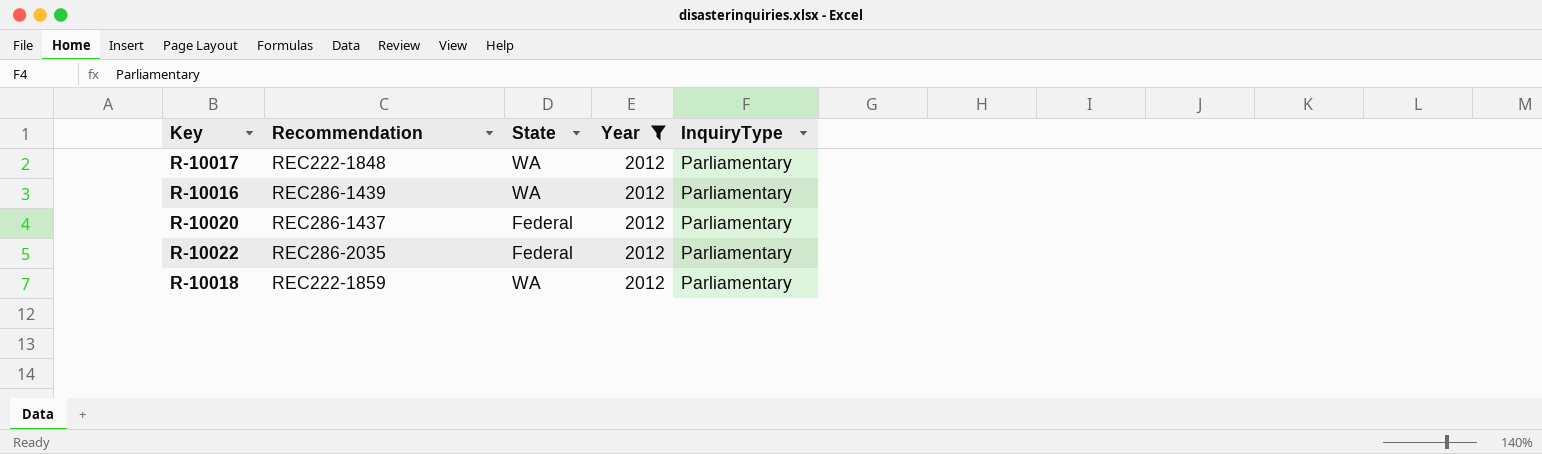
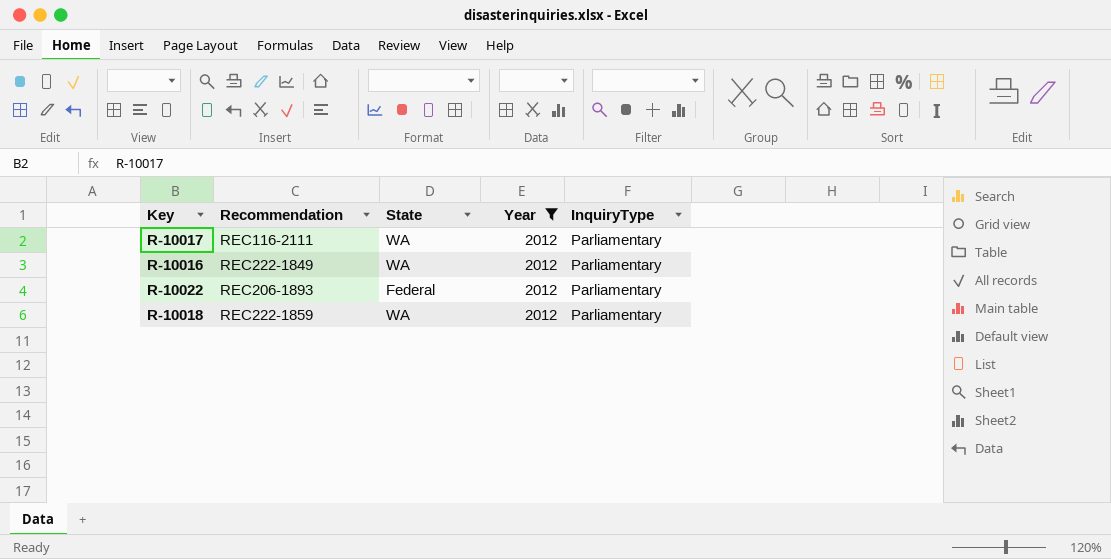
row R-10020: REC286-1437 | Federal | 2012 | Parliamentary -> none
R-10017 | Recommendation: REC222-1848 -> REC116-2111
R-10016 | Recommendation: REC286-1439 -> REC222-1849
R-10022 | Recommendation: REC286-2035 -> REC206-1893

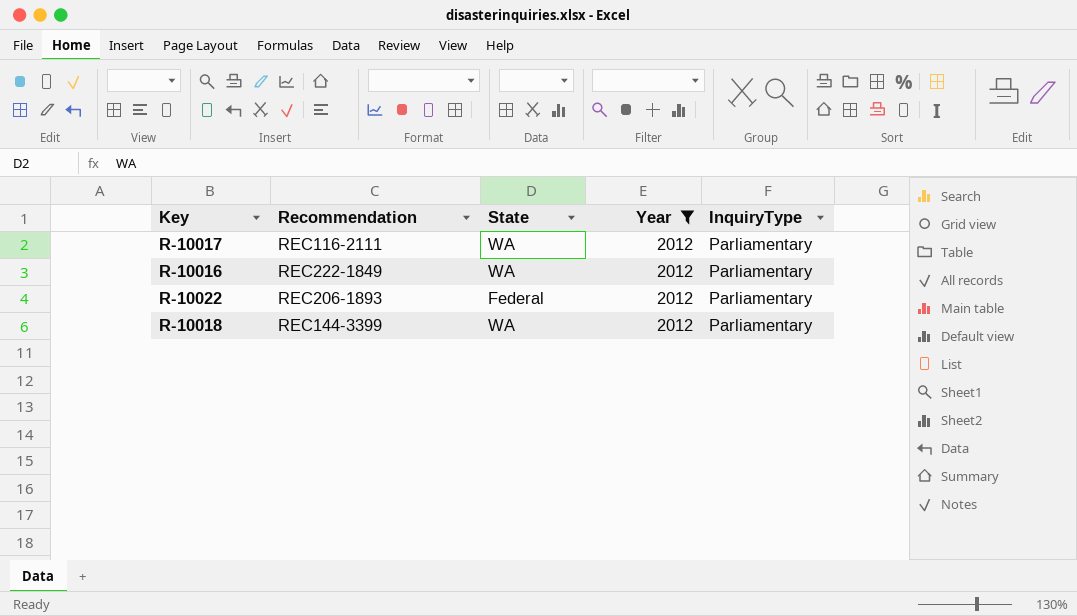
R-10018 | Recommendation: REC222-1859 -> REC144-3399

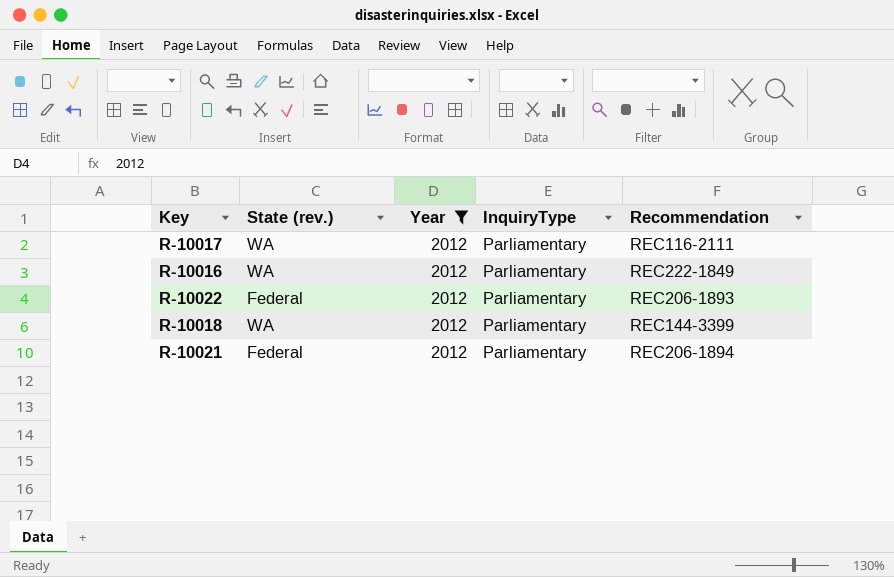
column name: State -> State (rev.)
column Recommendation | position: 2 -> 5
row R-10021: none -> Federal | 2012 | Parliamentary | REC206-1894

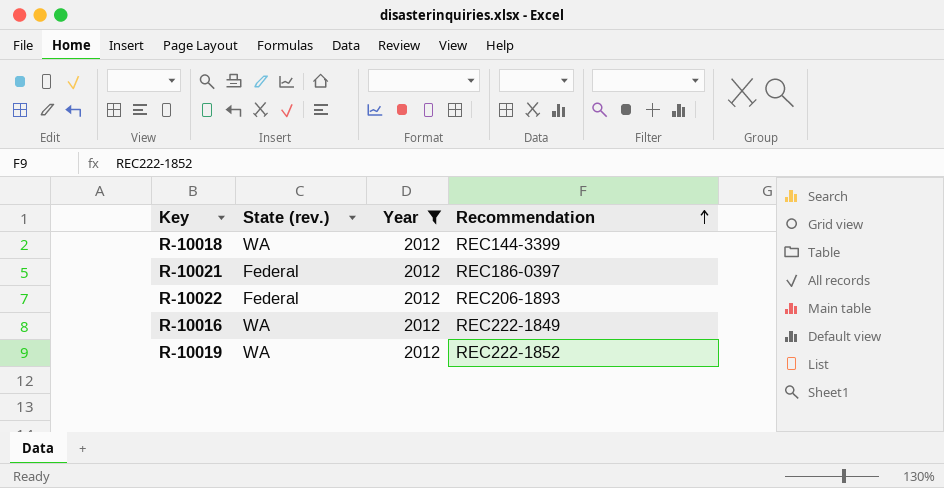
row order: none -> Recommendation ascending
column InquiryType | position: 4 -> none
row R-10017: WA | 2012 | Parliamentary | REC116-2111 -> none
R-10021 | Recommendation: REC206-1894 -> REC186-0397
row R-10019: none -> WA | 2012 | REC222-1852

